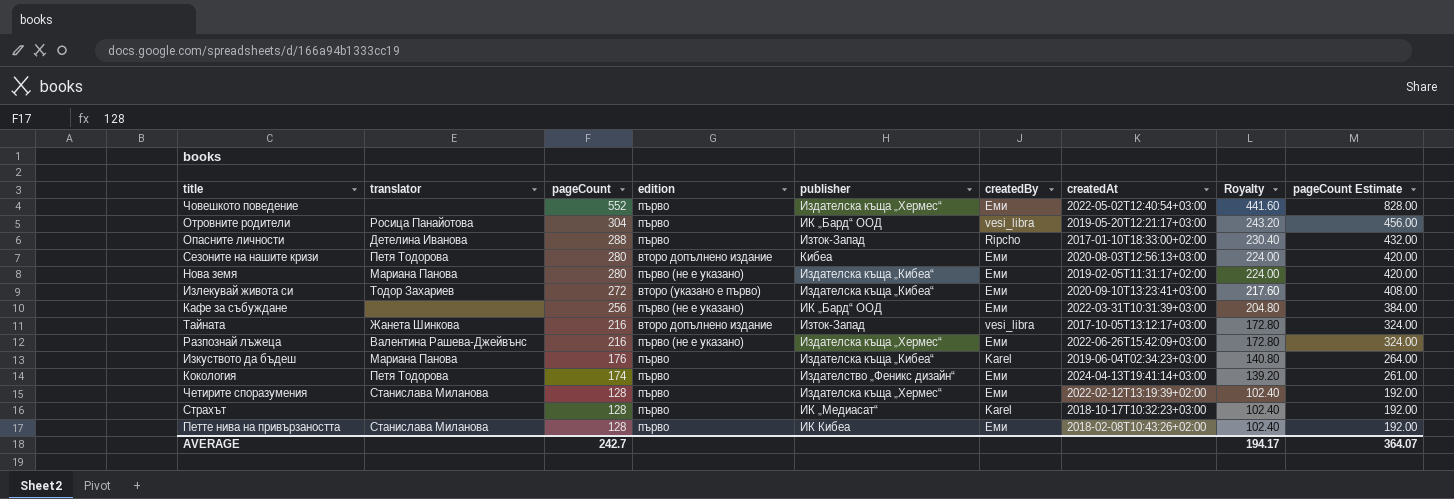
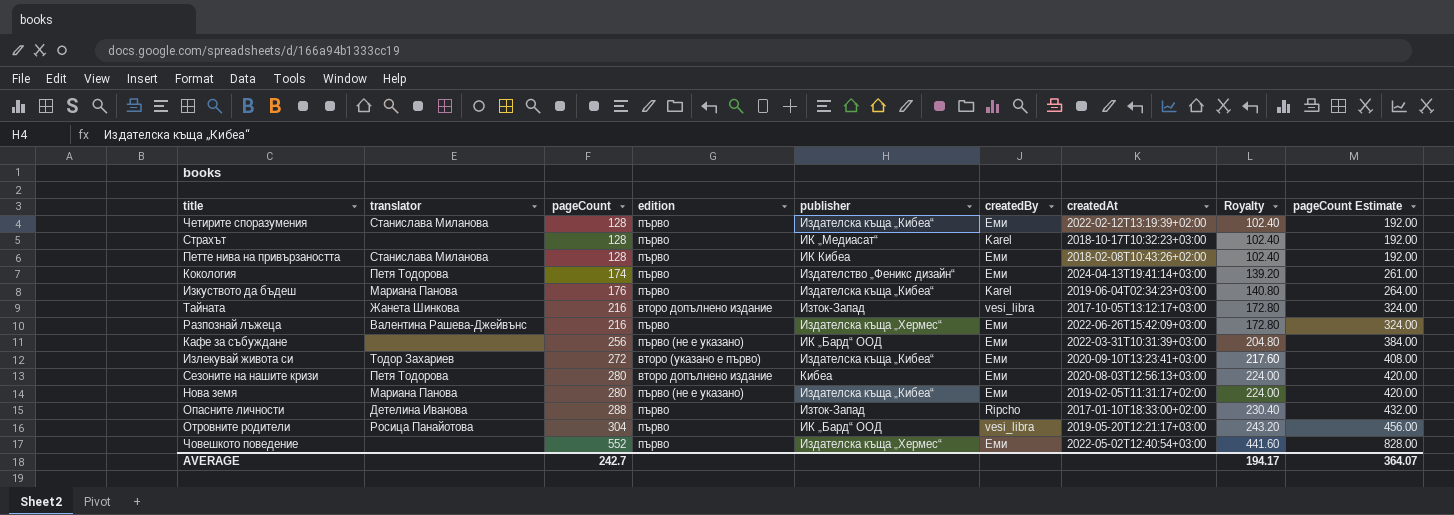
row order: pageCount descending -> pageCount ascending
Четирите споразумения | publisher: Издателска къща „Хермес“ -> Издателска къща „Кибеа“
Разпознай лъжеца | edition: първо (не е указано) -> първо

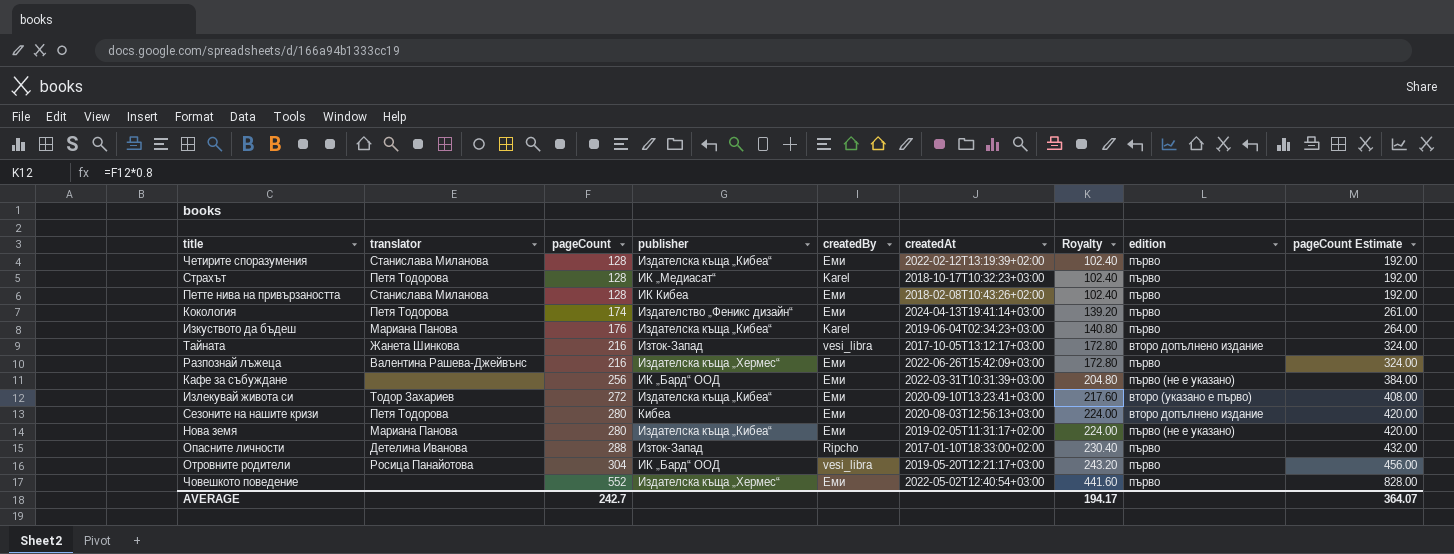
column edition | position: 4 -> 8
Страхът | translator: none -> Петя Тодорова

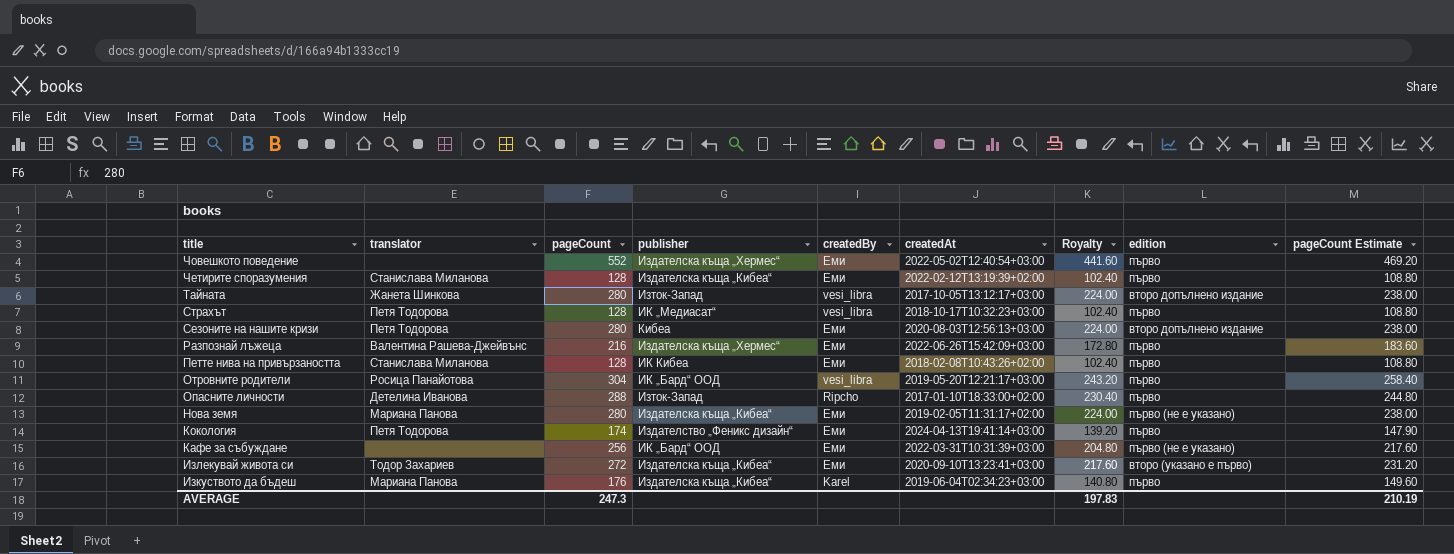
row order: pageCount ascending -> title descending
column pageCount Estimate | formula: [pageCount] * 1.5 -> [pageCount] * 0.85
Тайната | pageCount: 216 -> 280
Тайната | Royalty: 172.80 -> 224.00
Страхът | createdBy: Karel -> vesi_libra
AVERAGE | pageCount: 242.7 -> 247.3
AVERAGE | Royalty: 194.17 -> 197.83
AVERAGE | pageCount Estimate: 364.07 -> 210.19

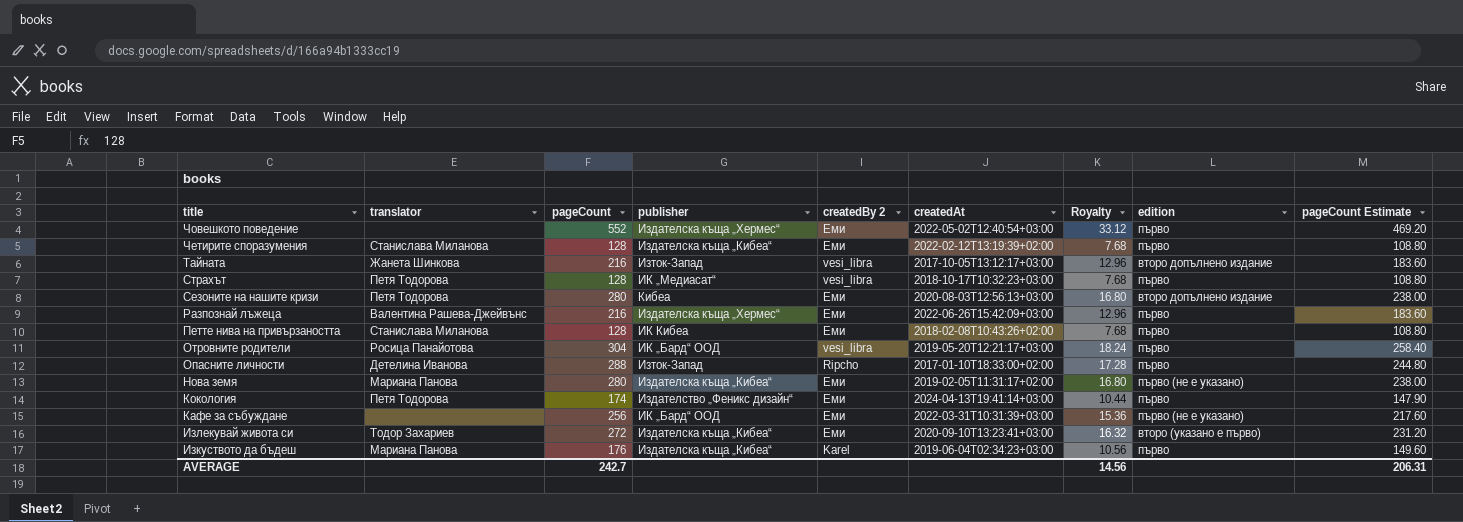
column name: createdBy -> createdBy 2
column Royalty | formula: [pageCount] * 0.8 -> [pageCount] * 0.06
Тайната | pageCount: 280 -> 216
Тайната | pageCount Estimate: 238.00 -> 183.60
AVERAGE | pageCount: 247.3 -> 242.7
AVERAGE | Royalty: 197.83 -> 14.56
AVERAGE | pageCount Estimate: 210.19 -> 206.31

